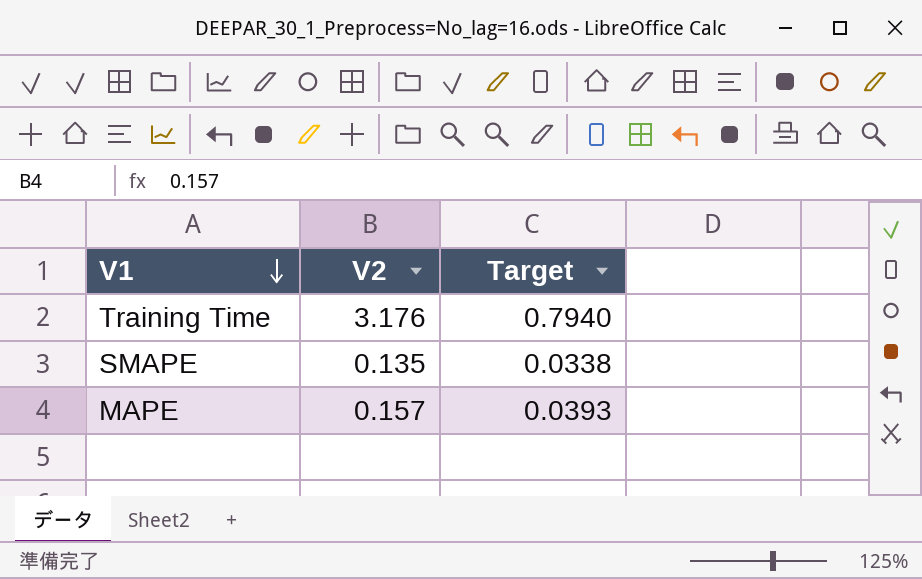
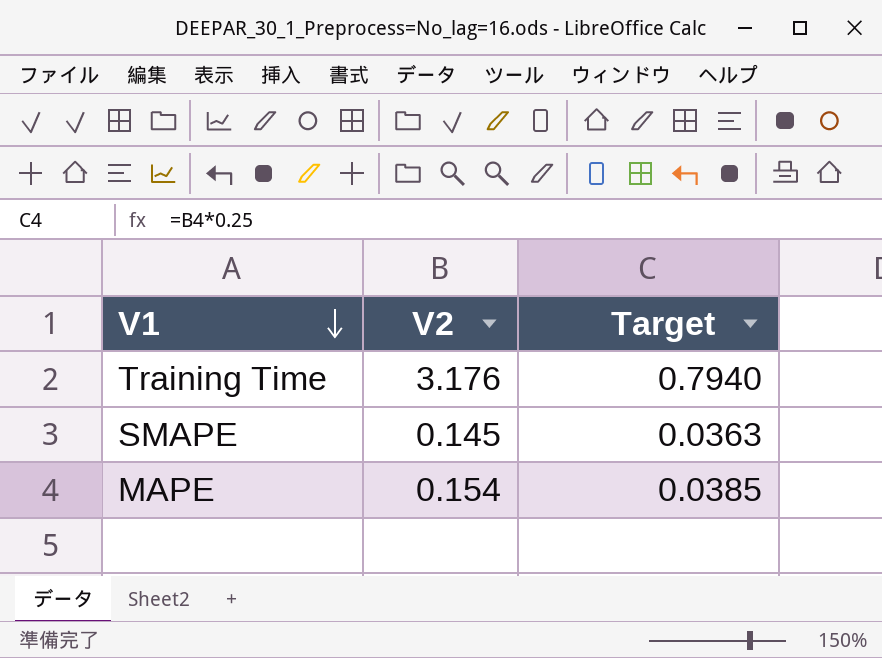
SMAPE | V2: 0.135 -> 0.145
SMAPE | Target: 0.0338 -> 0.0363
MAPE | V2: 0.157 -> 0.154
MAPE | Target: 0.0393 -> 0.0385

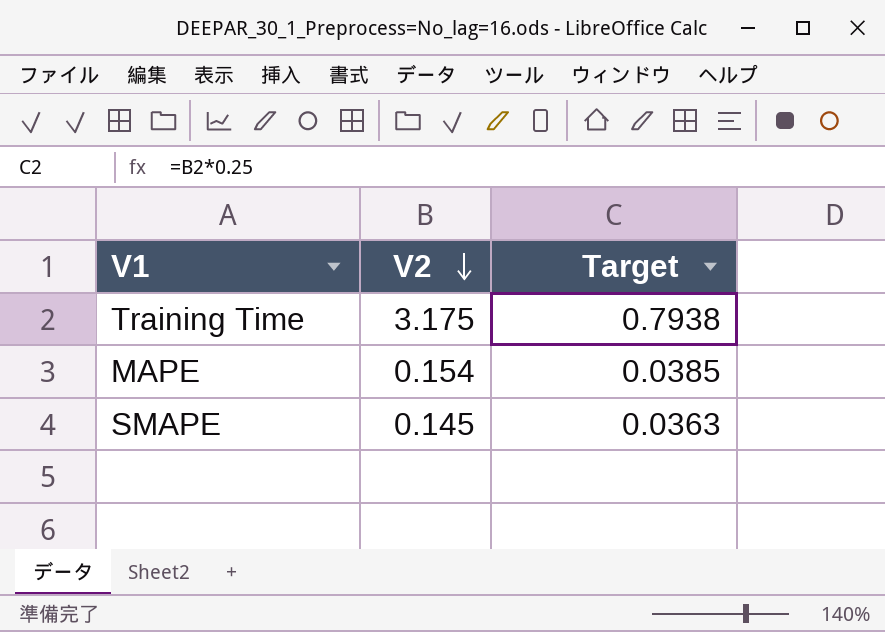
row order: V1 descending -> V2 descending
Training Time | V2: 3.176 -> 3.175
Training Time | Target: 0.7940 -> 0.7938

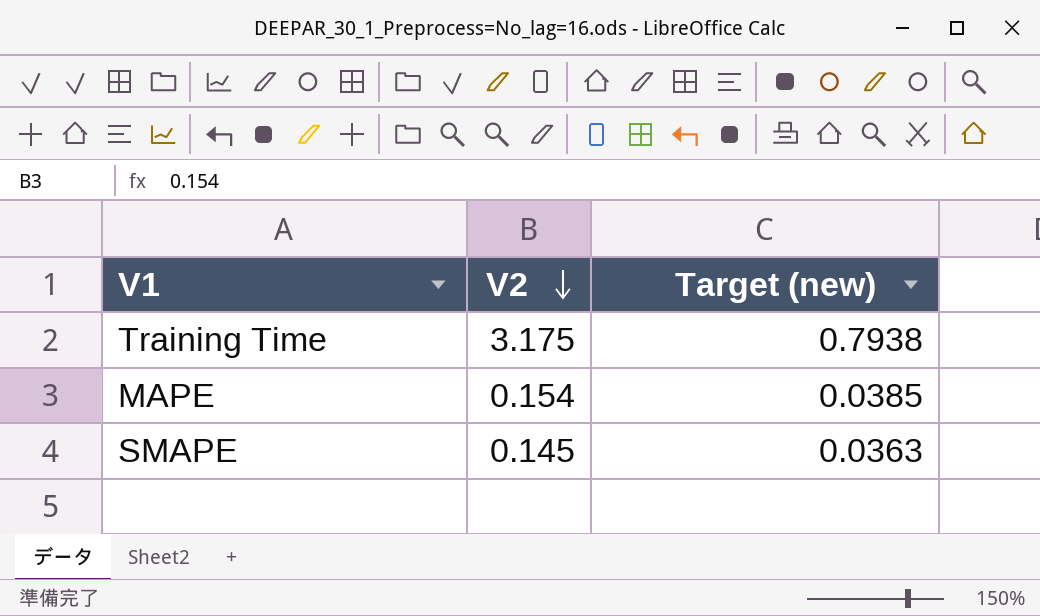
column name: Target -> Target (new)

